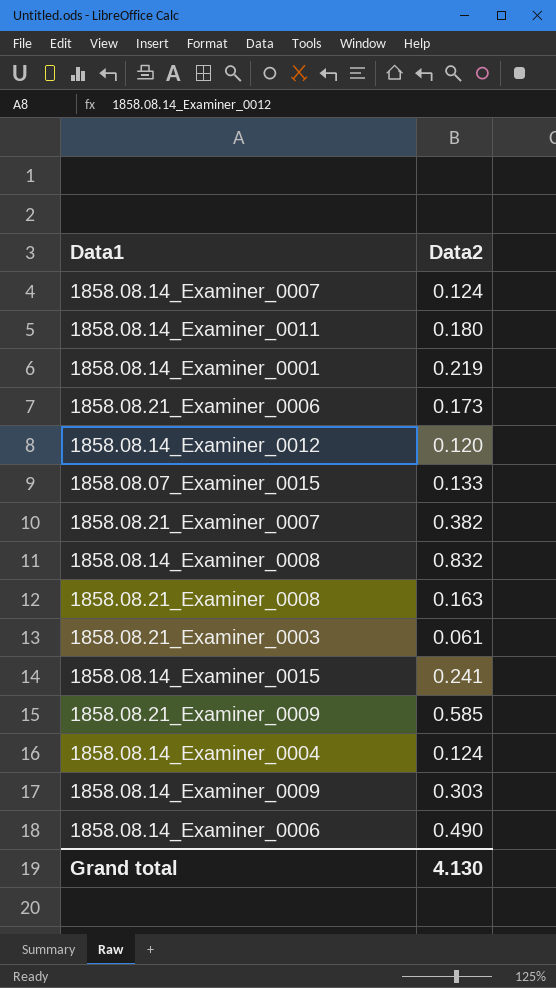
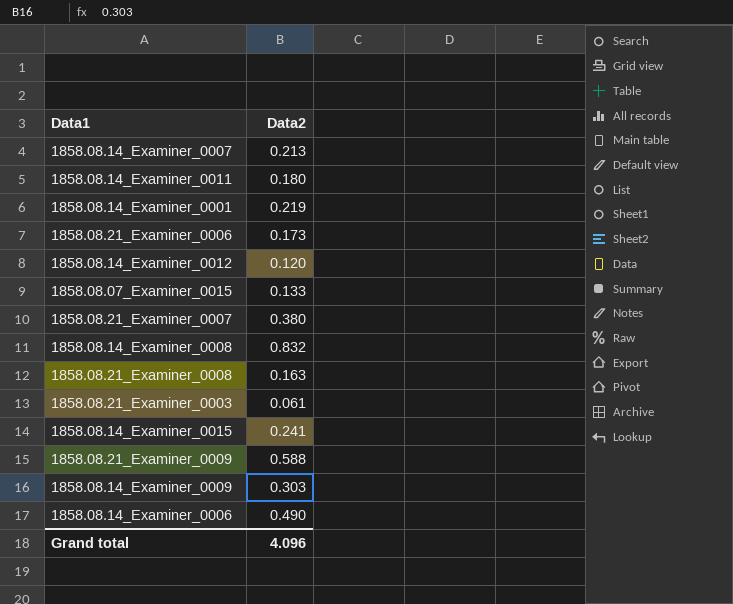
row 1858.08.14_Examiner_0004: 0.124 -> none
1858.08.14_Examiner_0007 | Data2: 0.124 -> 0.213
1858.08.21_Examiner_0007 | Data2: 0.382 -> 0.380
1858.08.21_Examiner_0009 | Data2: 0.585 -> 0.588
Grand total | Data2: 4.130 -> 4.096

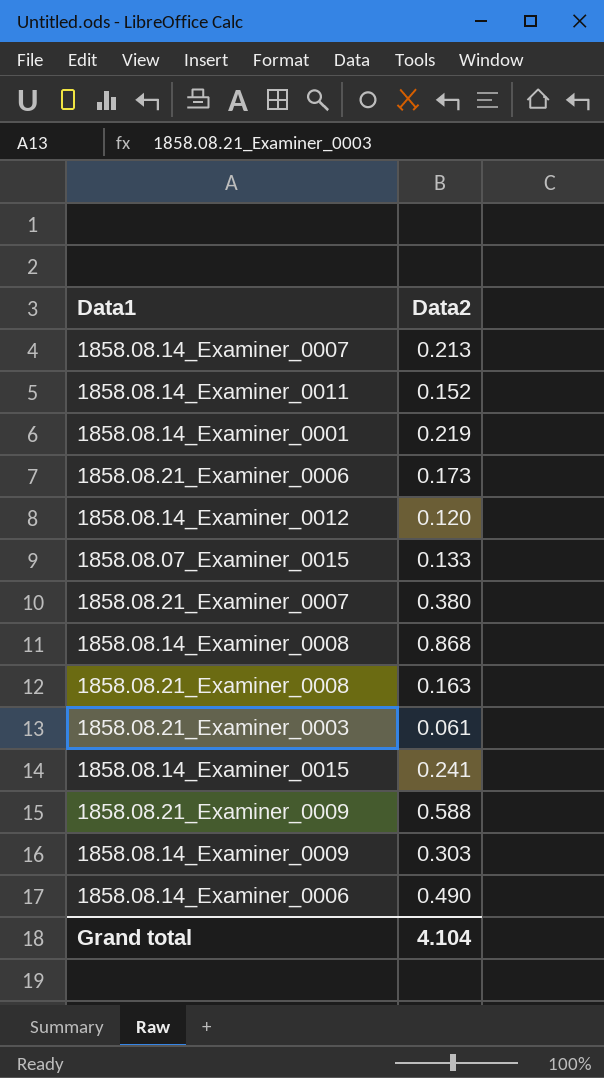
1858.08.14_Examiner_0011 | Data2: 0.180 -> 0.152
1858.08.14_Examiner_0008 | Data2: 0.832 -> 0.868
Grand total | Data2: 4.096 -> 4.104

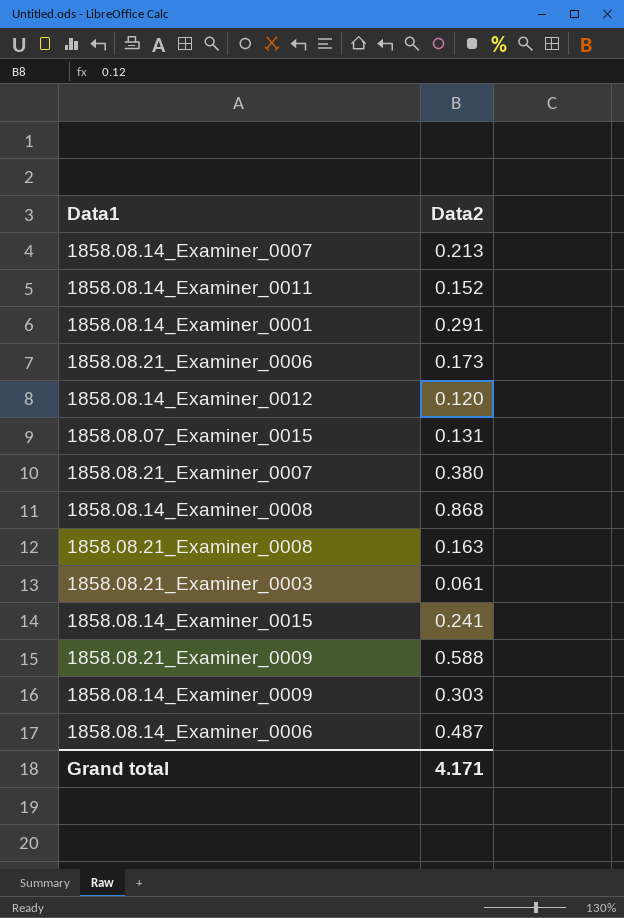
1858.08.14_Examiner_0001 | Data2: 0.219 -> 0.291
1858.08.07_Examiner_0015 | Data2: 0.133 -> 0.131
1858.08.14_Examiner_0006 | Data2: 0.490 -> 0.487
Grand total | Data2: 4.104 -> 4.171

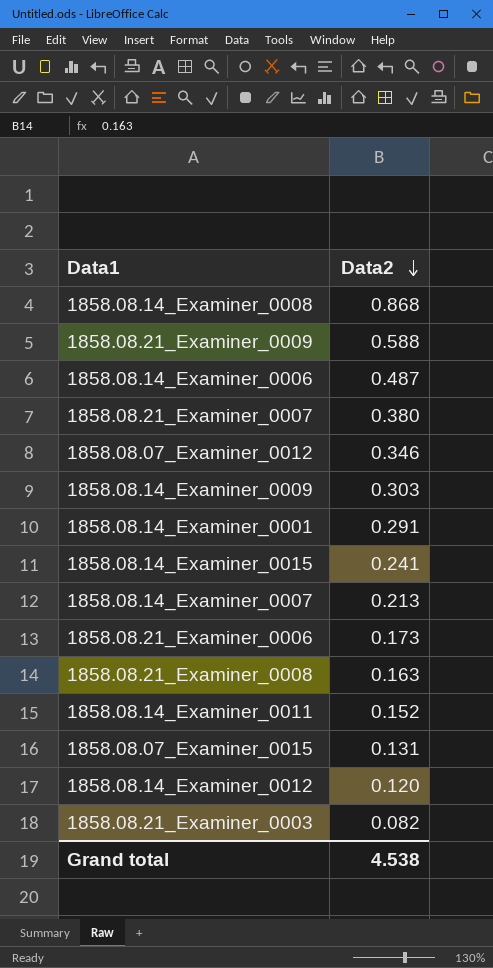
row order: none -> Data2 descending
row 1858.08.07_Examiner_0012: none -> 0.346
1858.08.21_Examiner_0003 | Data2: 0.061 -> 0.082
Grand total | Data2: 4.171 -> 4.538

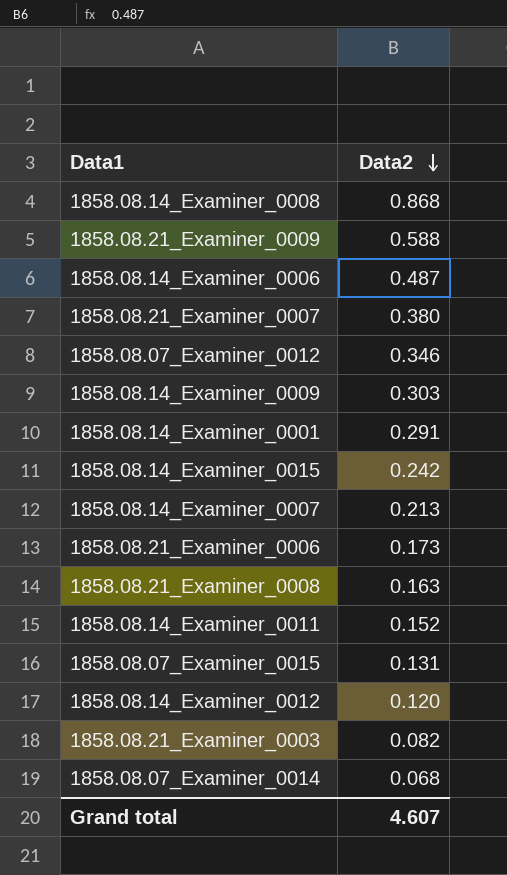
1858.08.14_Examiner_0015 | Data2: 0.241 -> 0.242
row 1858.08.07_Examiner_0014: none -> 0.068
Grand total | Data2: 4.538 -> 4.607

